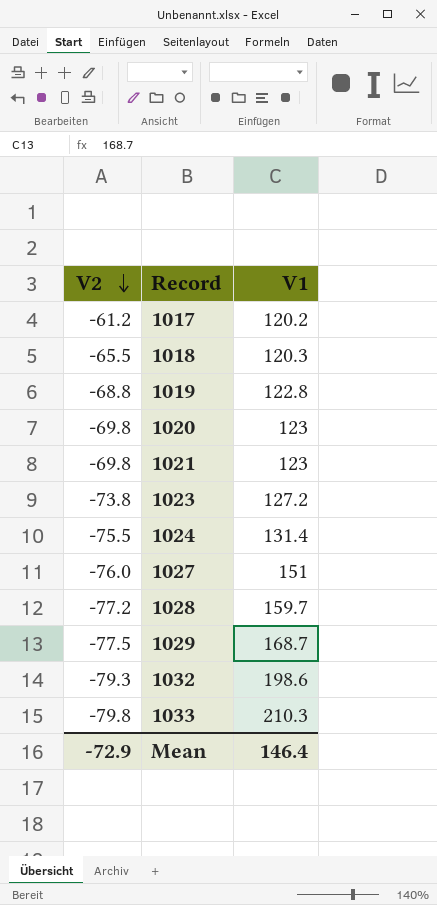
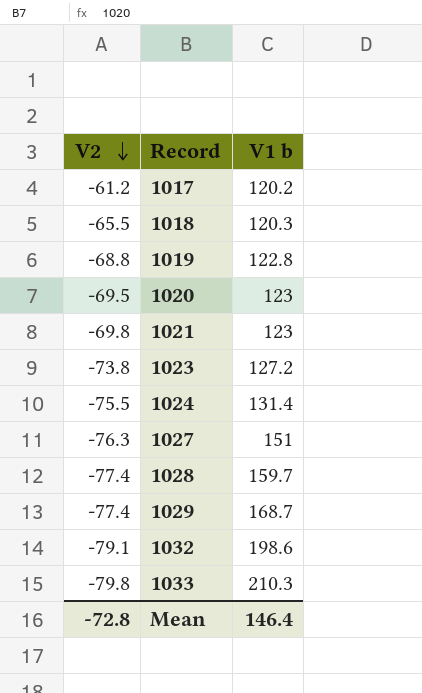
column name: V1 -> V1 b
1020 | V2: -69.8 -> -69.5
1027 | V2: -76.0 -> -76.3
1028 | V2: -77.2 -> -77.4
1029 | V2: -77.5 -> -77.4
1032 | V2: -79.3 -> -79.1
Mean | V2: -72.9 -> -72.8

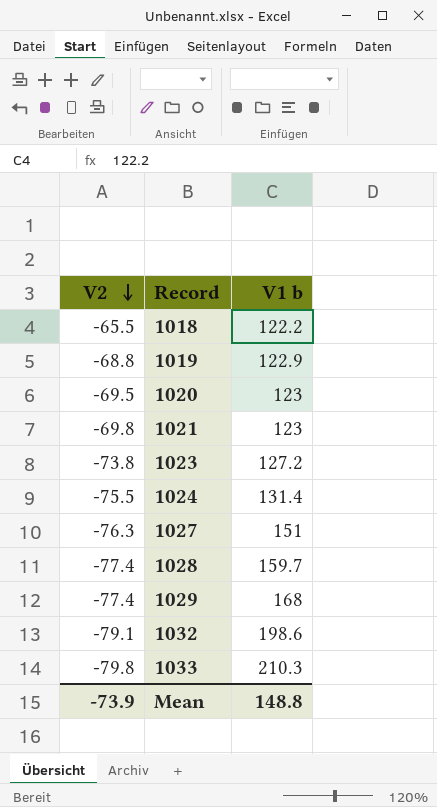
row 1017: -61.2 | 120.2 -> none
1018 | V1 b: 120.3 -> 122.2
1019 | V1 b: 122.8 -> 122.9
1029 | V1 b: 168.7 -> 168
Mean | V2: -72.8 -> -73.9
Mean | V1 b: 146.4 -> 148.8

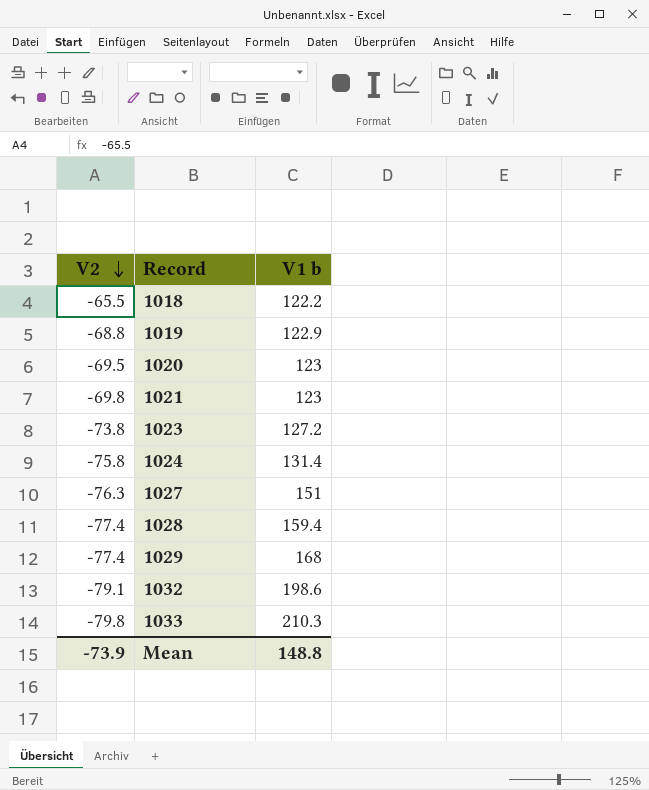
1024 | V2: -75.5 -> -75.8
1028 | V1 b: 159.7 -> 159.4

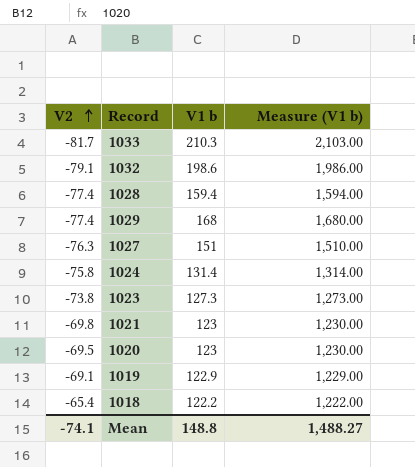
row order: V2 descending -> V2 ascending
column Measure (V1 b) | formula: none -> [V1 b] * 10
1033 | V2: -79.8 -> -81.7
1023 | V1 b: 127.2 -> 127.3
1019 | V2: -68.8 -> -69.1
1018 | V2: -65.5 -> -65.4
Mean | V2: -73.9 -> -74.1

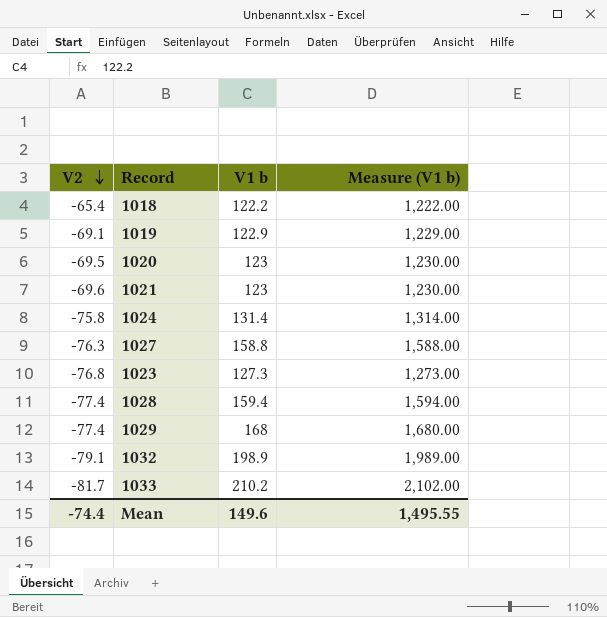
row order: V2 ascending -> V2 descending
1021 | V2: -69.8 -> -69.6
1027 | V1 b: 151 -> 158.8
1027 | Measure (V1 b): 1,510.00 -> 1,588.00
1023 | V2: -73.8 -> -76.8
1032 | V1 b: 198.6 -> 198.9
1032 | Measure (V1 b): 1,986.00 -> 1,989.00
1033 | V1 b: 210.3 -> 210.2
1033 | Measure (V1 b): 2,103.00 -> 2,102.00
Mean | V2: -74.1 -> -74.4
Mean | V1 b: 148.8 -> 149.6
Mean | Measure (V1 b): 1,488.27 -> 1,495.55

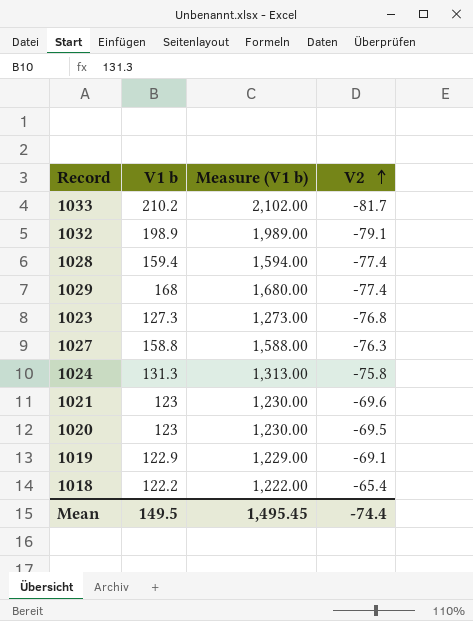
row order: V2 descending -> V2 ascending
column V2 | position: 1 -> 4
1024 | V1 b: 131.4 -> 131.3
1024 | Measure (V1 b): 1,314.00 -> 1,313.00
Mean | V1 b: 149.6 -> 149.5
Mean | Measure (V1 b): 1,495.55 -> 1,495.45

